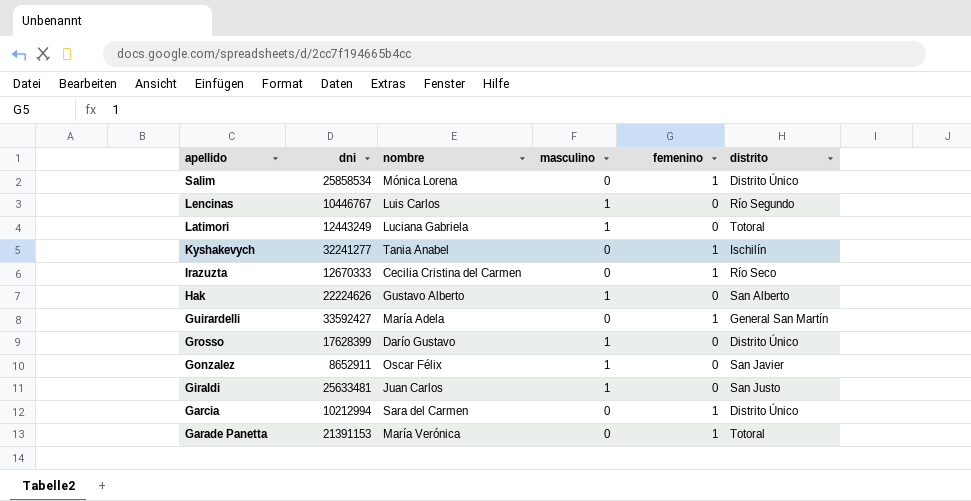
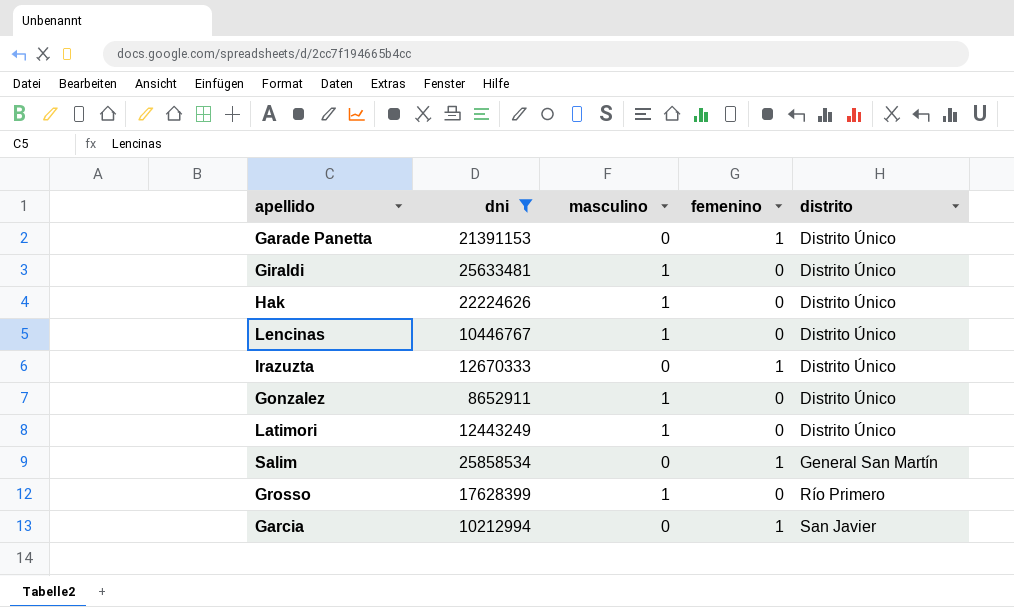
filter: none -> dni <= 25858534
row order: apellido descending -> distrito ascending
column nombre | position: 3 -> none
Garade Panetta | distrito: Totoral -> Distrito Único
Giraldi | distrito: San Justo -> Distrito Único
Hak | distrito: San Alberto -> Distrito Único
Lencinas | distrito: Río Segundo -> Distrito Único
Irazuzta | distrito: Río Seco -> Distrito Único
Gonzalez | distrito: San Javier -> Distrito Único
Latimori | distrito: Totoral -> Distrito Único
Salim | distrito: Distrito Único -> General San Martín
Grosso | distrito: Distrito Único -> Río Primero
Garcia | distrito: Distrito Único -> San Javier

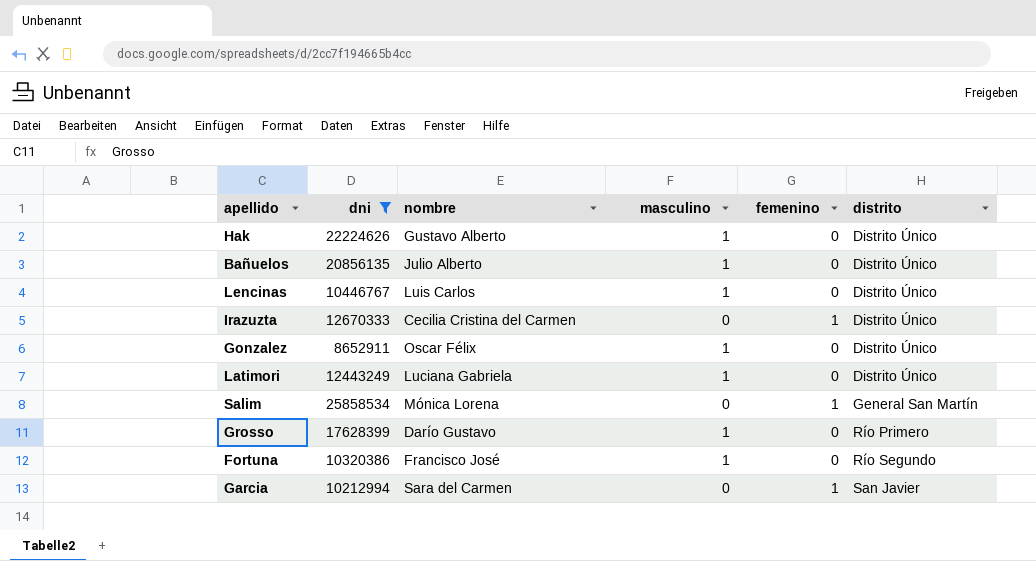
column nombre | position: none -> 3
row Garade Panetta: 21391153 | 0 | 1 | Distrito Único -> none
row Giraldi: 25633481 | 1 | 0 | Distrito Único -> none
row Bañuelos: none -> 20856135 | Julio Alberto | 1 | 0 | Distrito Único
row Fortuna: none -> 10320386 | Francisco José | 1 | 0 | Río Segundo

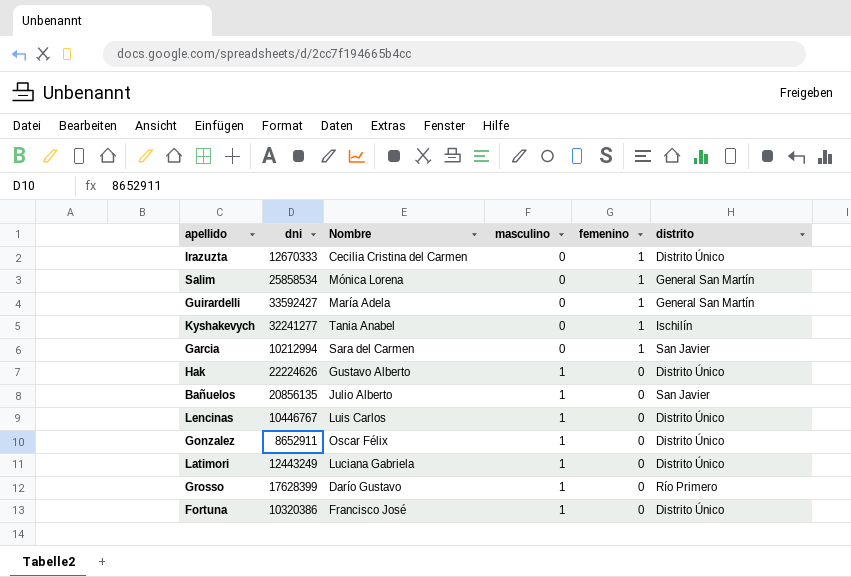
filter: dni <= 25858534 -> none
row order: distrito ascending -> masculino ascending
column name: nombre -> Nombre
Bañuelos | distrito: Distrito Único -> San Javier
Fortuna | distrito: Río Segundo -> Distrito Único

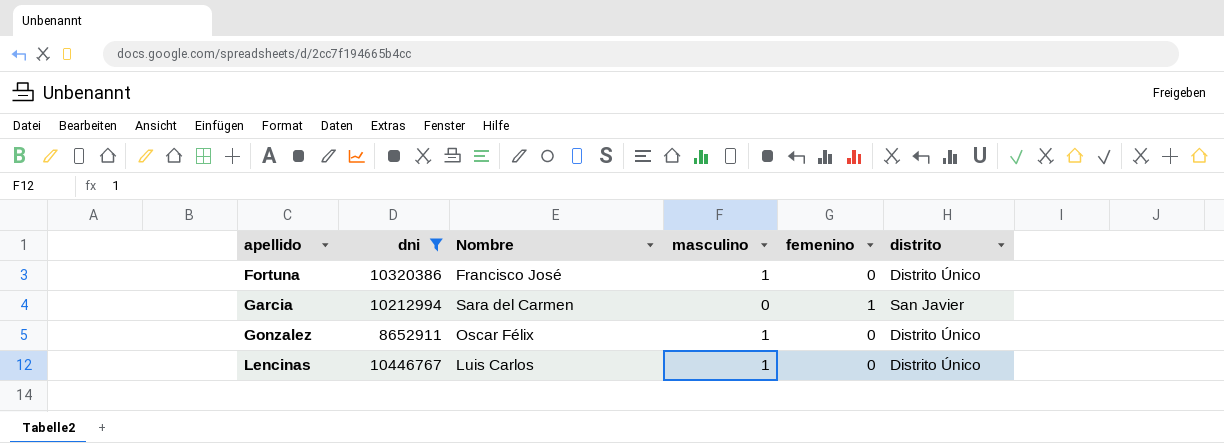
filter: none -> dni <= 10446767
row order: masculino ascending -> apellido ascending

